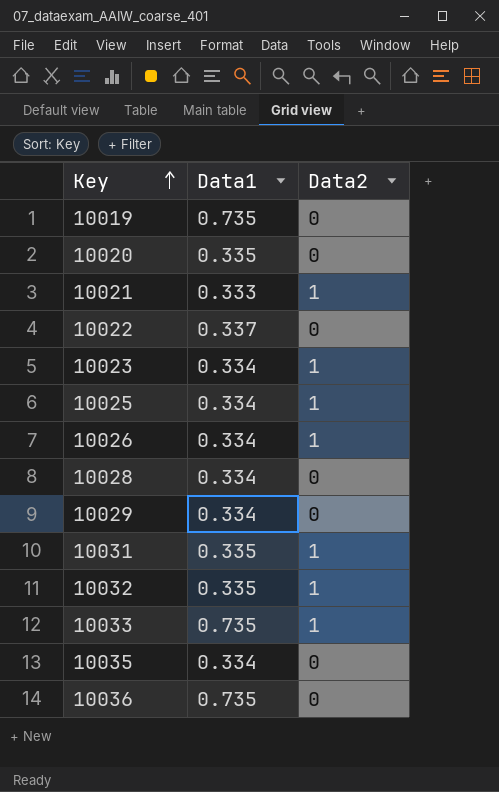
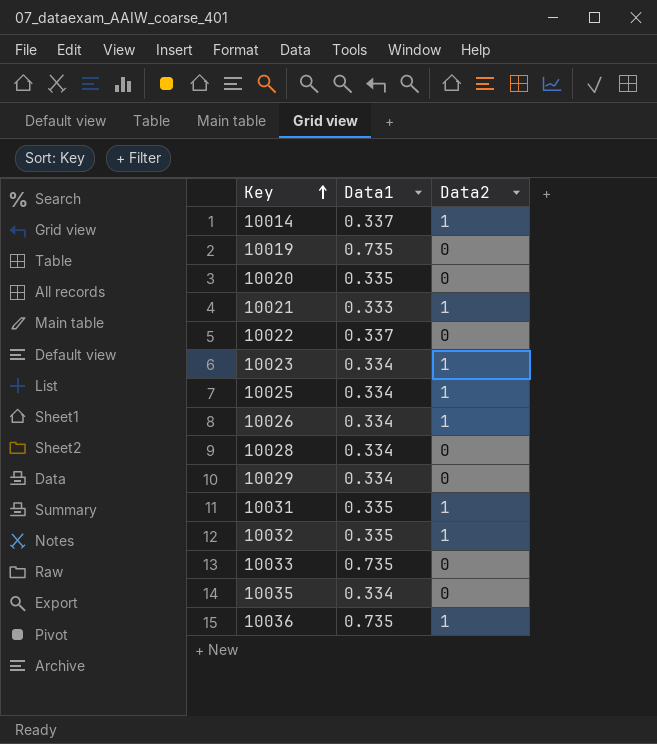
row 10014: none -> 0.337 | 1
10033 | Data2: 1 -> 0
10036 | Data2: 0 -> 1

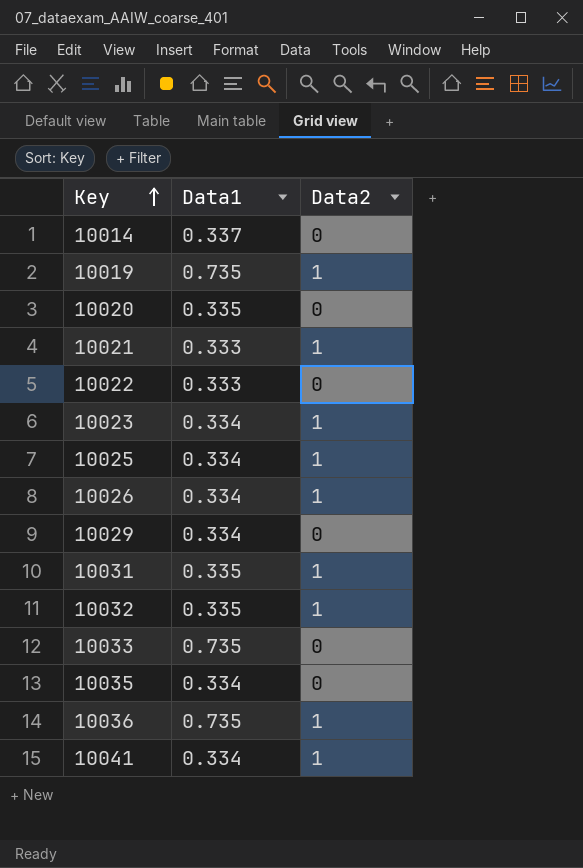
row 10028: 0.334 | 0 -> none
10014 | Data2: 1 -> 0
10019 | Data2: 0 -> 1
10022 | Data1: 0.337 -> 0.333
row 10041: none -> 0.334 | 1

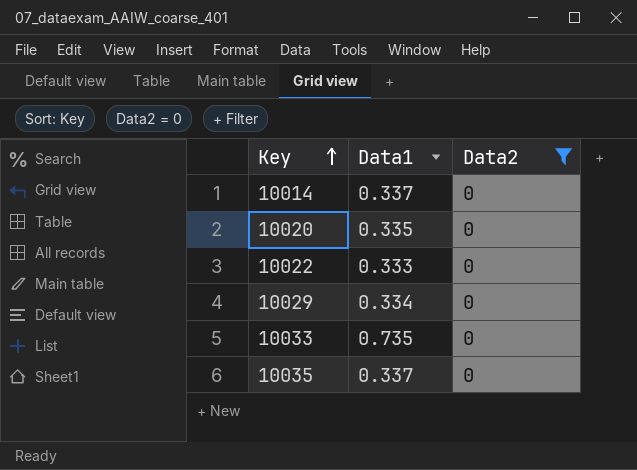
filter: none -> Data2 = 0
10035 | Data1: 0.334 -> 0.337

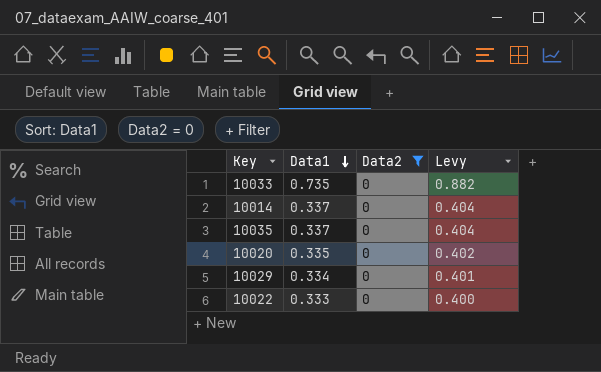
row order: Key ascending -> Data1 descending
column Levy | formula: none -> [Data1] * 1.2

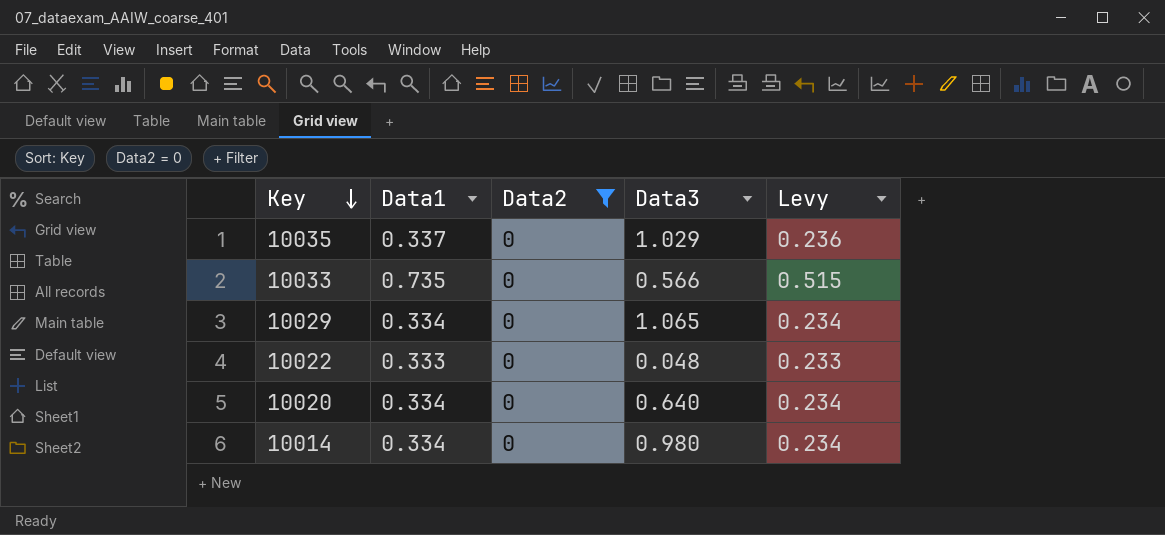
row order: Data1 descending -> Key descending
column Data3 | position: none -> 4
column Levy | formula: [Data1] * 1.2 -> [Data1] * 0.7
10020 | Data1: 0.335 -> 0.334
10014 | Data1: 0.337 -> 0.334

